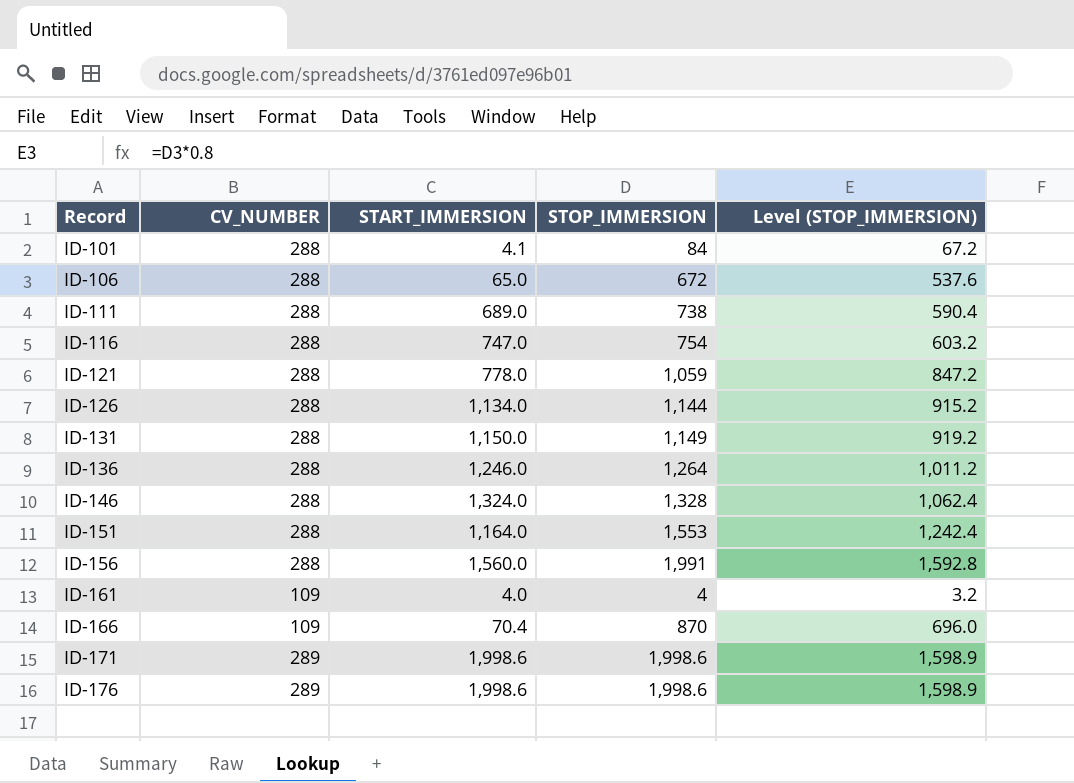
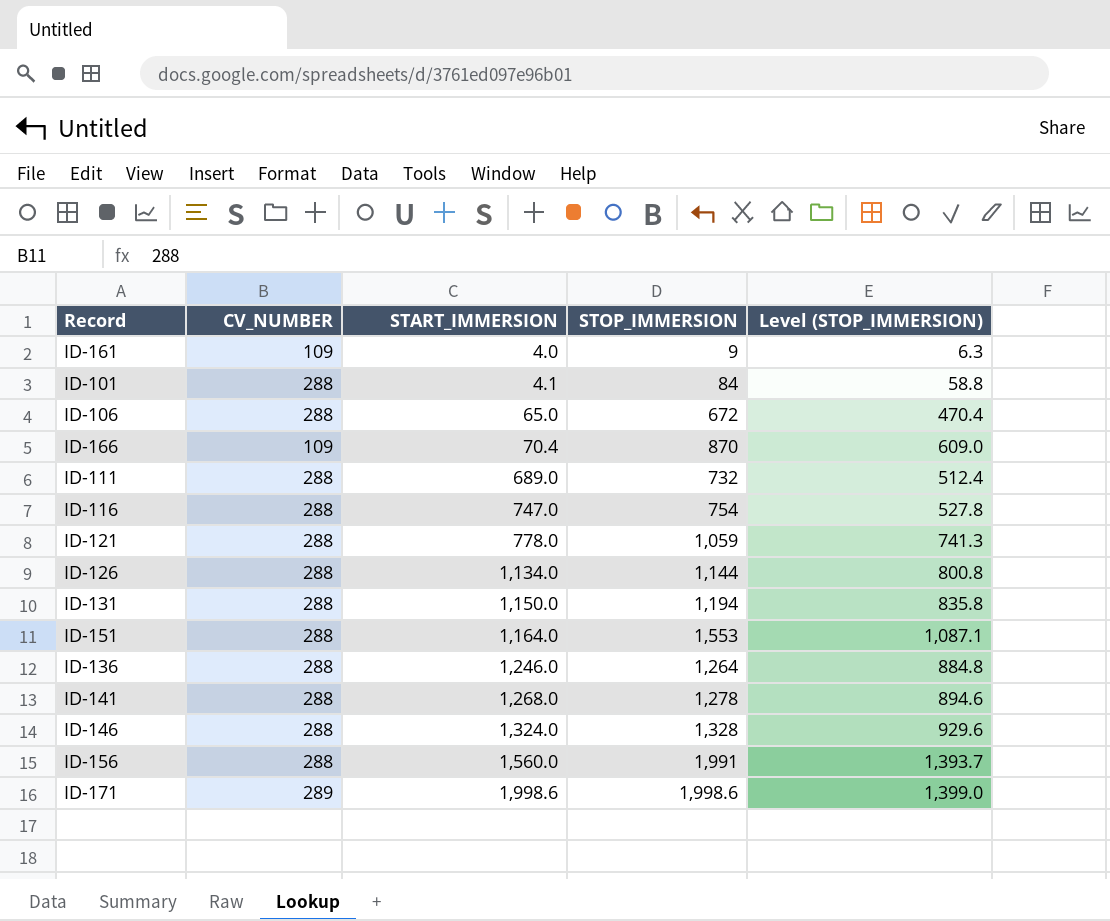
row order: Record ascending -> START_IMMERSION ascending
column Level (STOP_IMMERSION) | formula: [STOP_IMMERSION] * 0.8 -> [STOP_IMMERSION] * 0.7
row ID-176: 289 | 1,998.6 | 1,998.6 | 1,598.9 -> none
ID-161 | STOP_IMMERSION: 4 -> 9
ID-111 | STOP_IMMERSION: 738 -> 732
ID-131 | STOP_IMMERSION: 1,149 -> 1,194
row ID-141: none -> 288 | 1,268.0 | 1,278 | 894.6

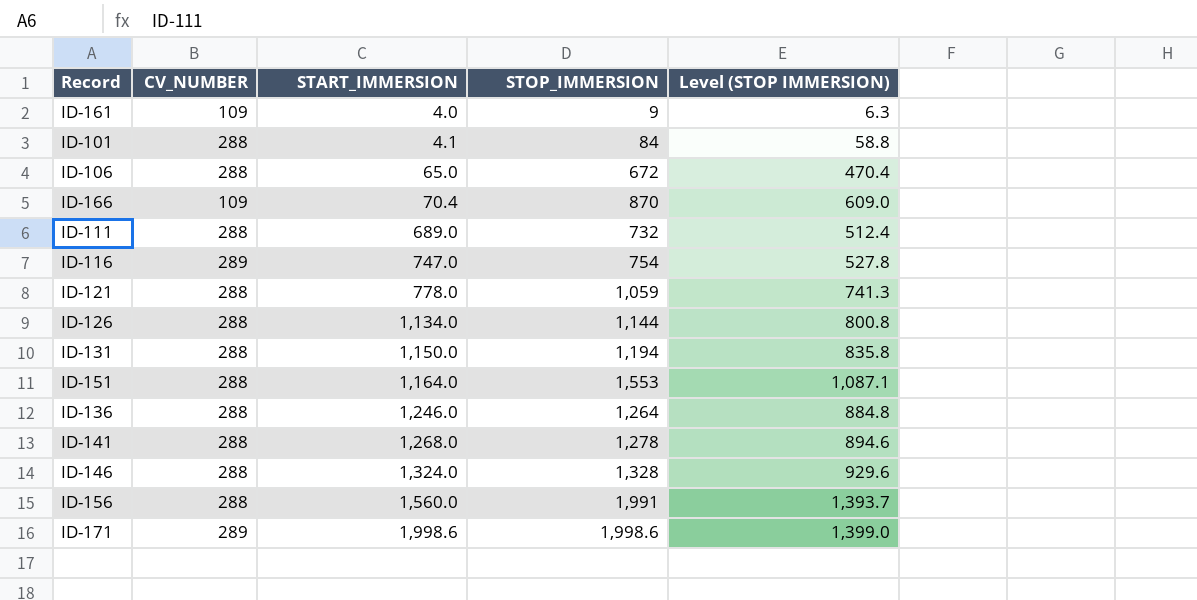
column name: Level (STOP_IMMERSION) -> Level (STOP IMMERSION)
ID-116 | CV_NUMBER: 288 -> 289

